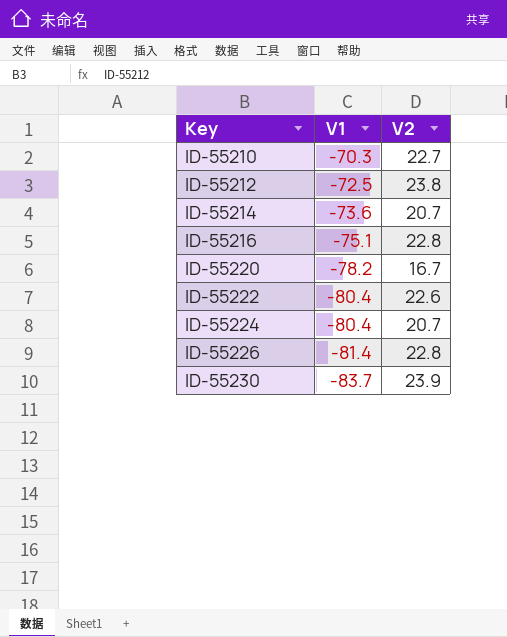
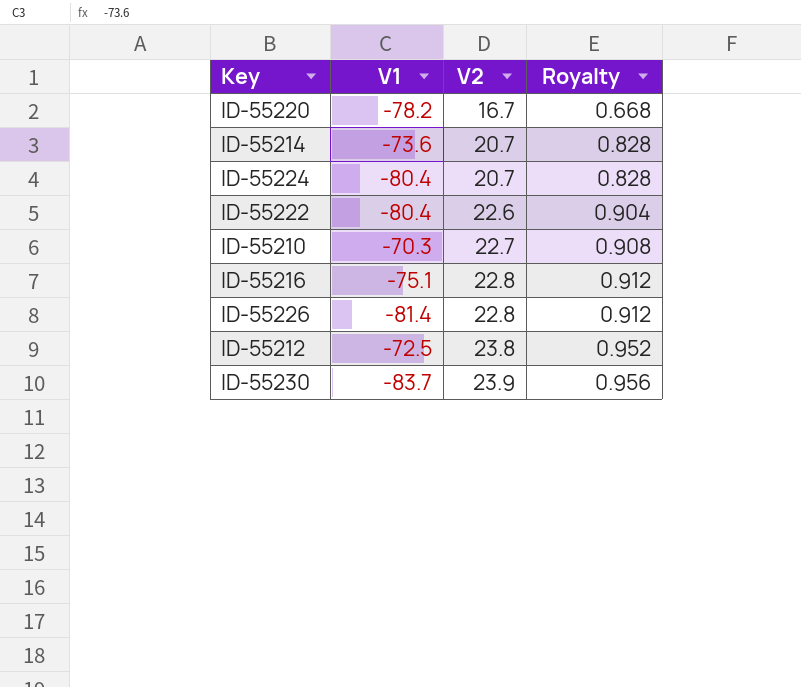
row order: Key ascending -> V2 ascending
column Royalty | formula: none -> [V2] * 0.04

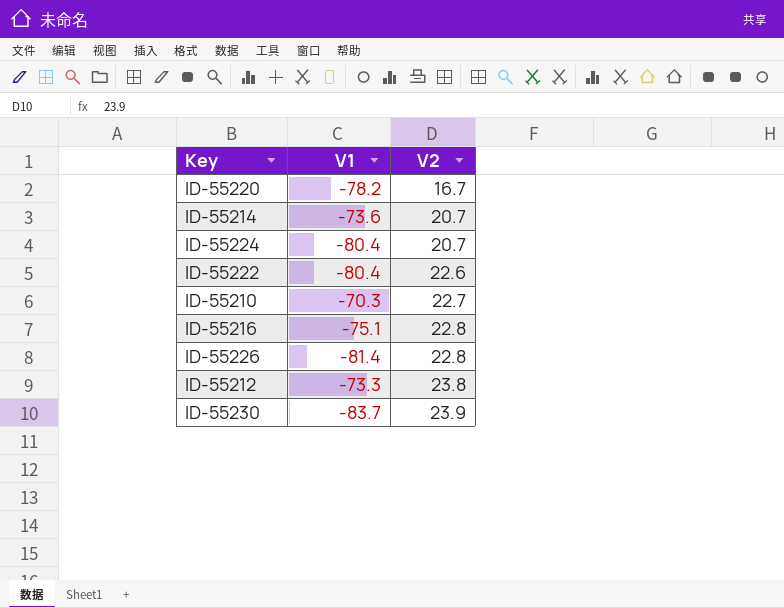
column Royalty | formula: [V2] * 0.04 -> none
ID-55212 | V1: -72.5 -> -73.3

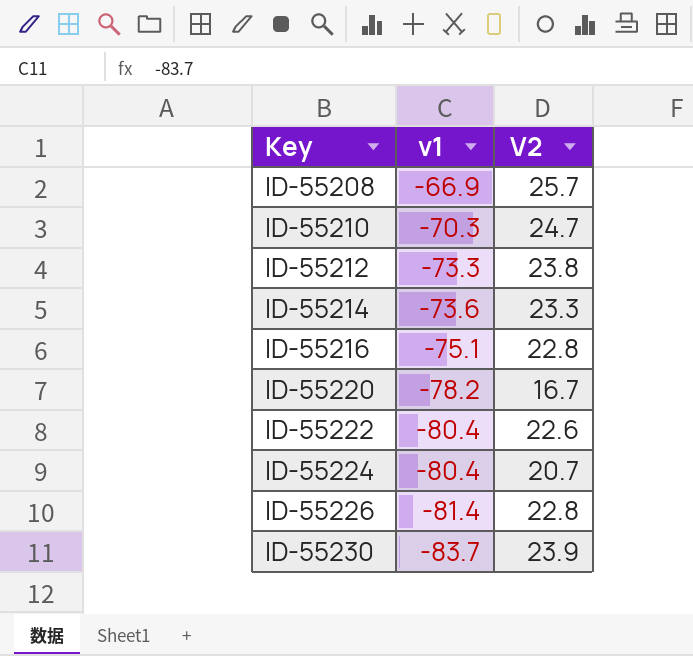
row order: V2 ascending -> Key ascending
column name: V1 -> v1
row ID-55208: none -> -66.9 | 25.7
ID-55210 | V2: 22.7 -> 24.7
ID-55214 | V2: 20.7 -> 23.3

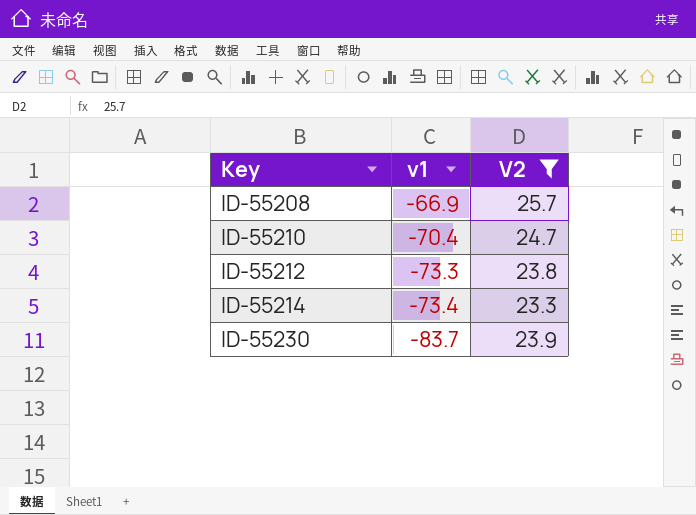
filter: none -> V2 >= 23.3
ID-55210 | v1: -70.3 -> -70.4
ID-55214 | v1: -73.6 -> -73.4

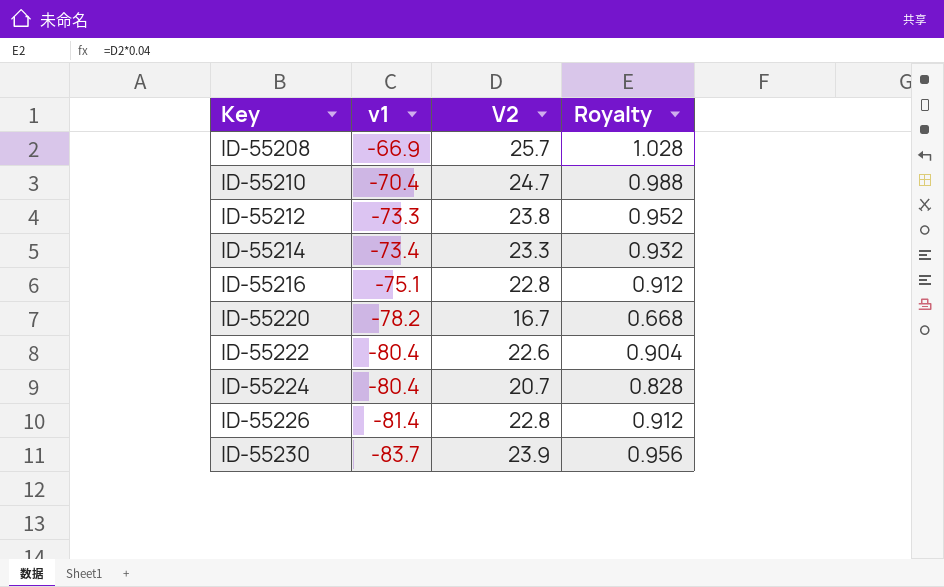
filter: V2 >= 23.3 -> none
column Royalty | formula: none -> [V2] * 0.04

